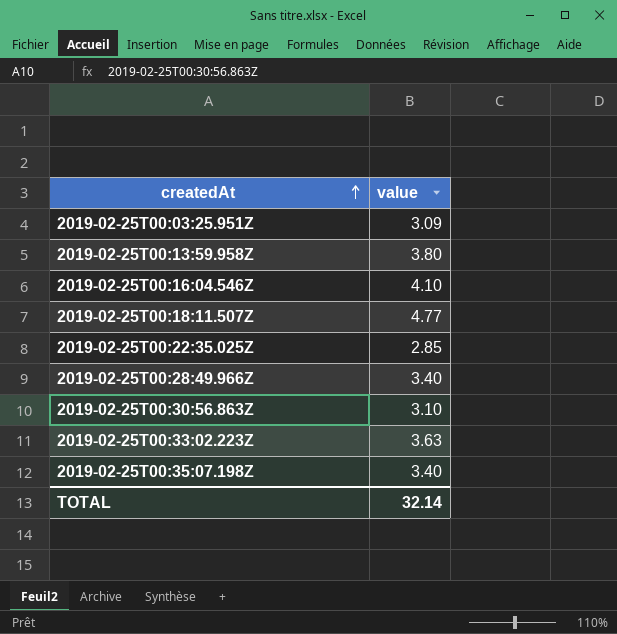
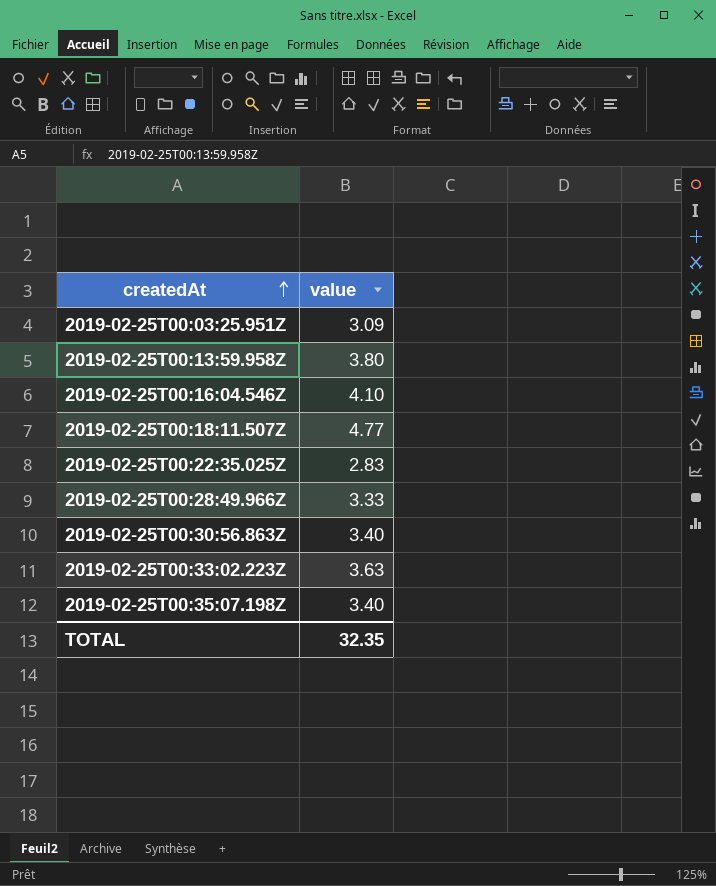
2019-02-25T00:22:35.025Z | value: 2.85 -> 2.83
2019-02-25T00:28:49.966Z | value: 3.40 -> 3.33
2019-02-25T00:30:56.863Z | value: 3.10 -> 3.40
TOTAL | value: 32.14 -> 32.35

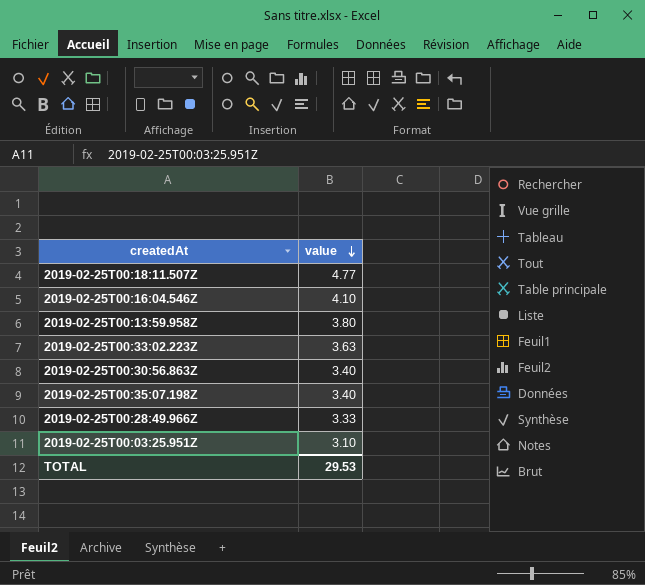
row order: createdAt ascending -> value descending
row 2019-02-25T00:22:35.025Z: 2.83 -> none
2019-02-25T00:03:25.951Z | value: 3.09 -> 3.10
TOTAL | value: 32.35 -> 29.53

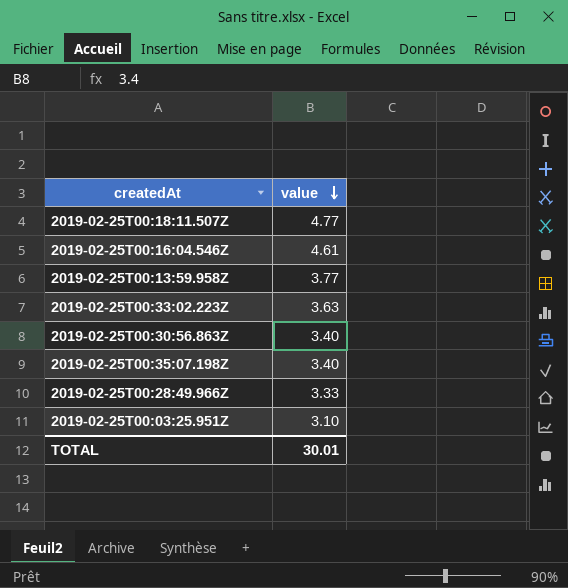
2019-02-25T00:16:04.546Z | value: 4.10 -> 4.61
2019-02-25T00:13:59.958Z | value: 3.80 -> 3.77
TOTAL | value: 29.53 -> 30.01

